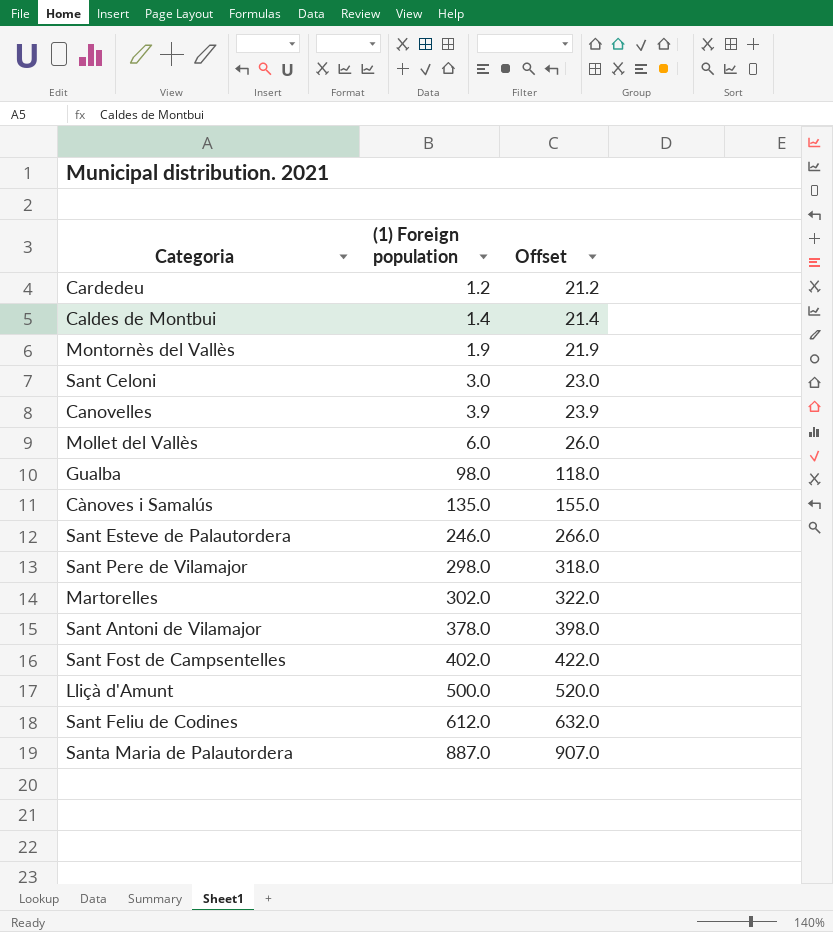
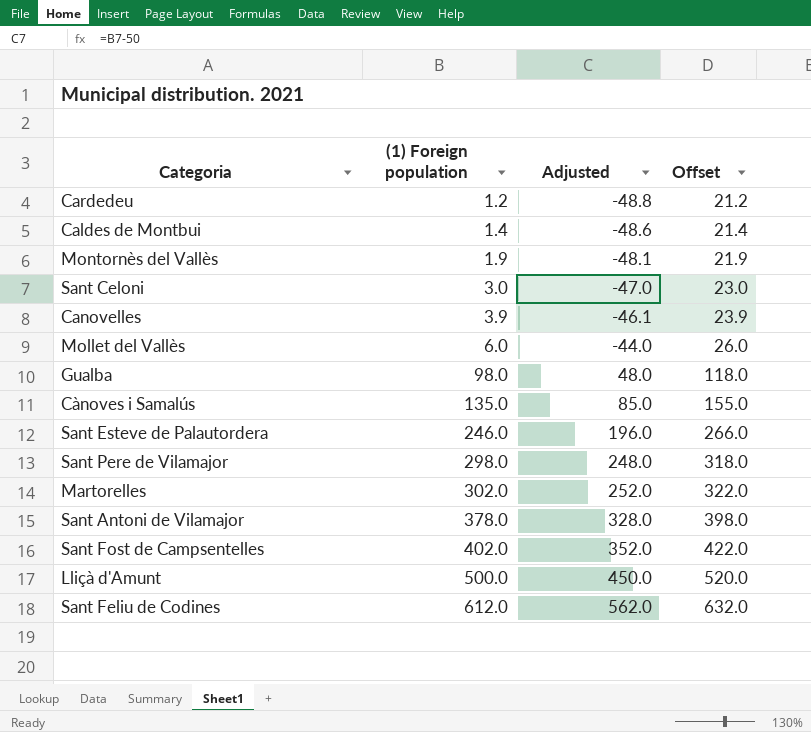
column Adjusted | formula: none -> [(1) Foreign population] - 50
row Santa Maria de Palautordera: 887.0 | 907.0 -> none

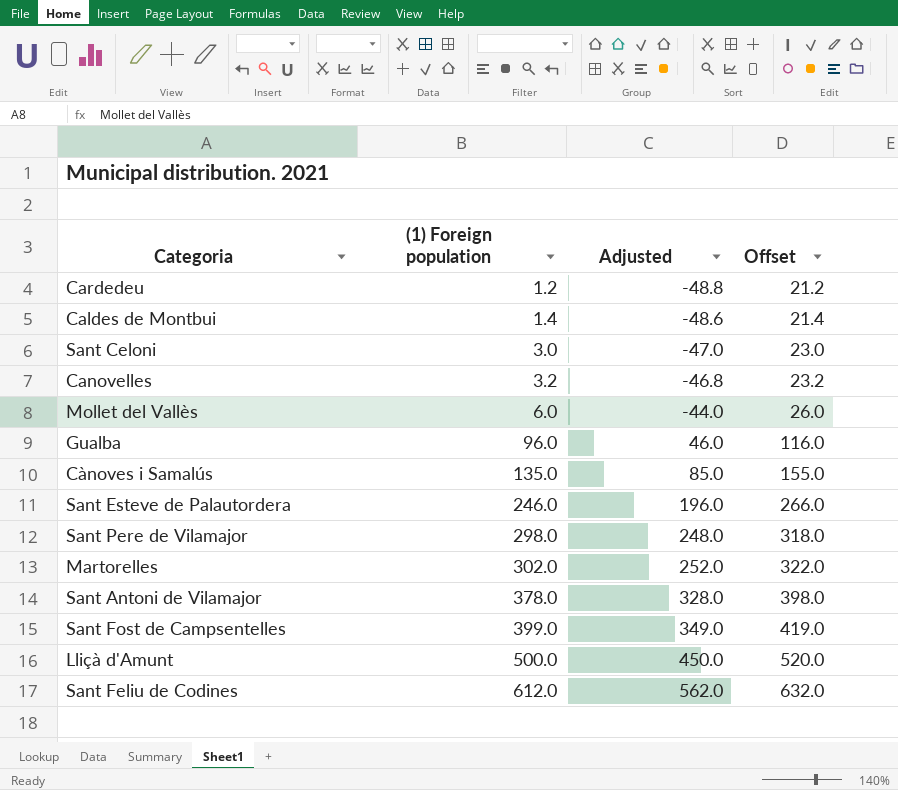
row Montornès del Vallès: 1.9 | -48.1 | 21.9 -> none
Canovelles | (1) Foreign population: 3.9 -> 3.2
Canovelles | Adjusted: -46.1 -> -46.8
Canovelles | Offset: 23.9 -> 23.2
Gualba | (1) Foreign population: 98.0 -> 96.0
Gualba | Adjusted: 48.0 -> 46.0
Gualba | Offset: 118.0 -> 116.0
Sant Fost de Campsentelles | (1) Foreign population: 402.0 -> 399.0
Sant Fost de Campsentelles | Adjusted: 352.0 -> 349.0
Sant Fost de Campsentelles | Offset: 422.0 -> 419.0

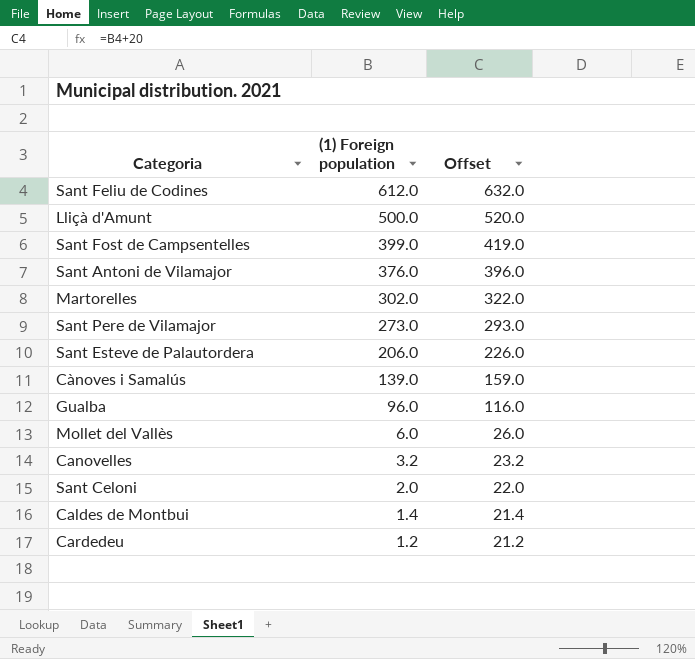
row order: (1) Foreign population ascending -> (1) Foreign population descending
column Adjusted | formula: [(1) Foreign population] - 50 -> none
Sant Antoni de Vilamajor | (1) Foreign population: 378.0 -> 376.0
Sant Antoni de Vilamajor | Offset: 398.0 -> 396.0
Sant Pere de Vilamajor | (1) Foreign population: 298.0 -> 273.0
Sant Pere de Vilamajor | Offset: 318.0 -> 293.0
Sant Esteve de Palautordera | (1) Foreign population: 246.0 -> 206.0
Sant Esteve de Palautordera | Offset: 266.0 -> 226.0
Cànoves i Samalús | (1) Foreign population: 135.0 -> 139.0
Cànoves i Samalús | Offset: 155.0 -> 159.0
Sant Celoni | (1) Foreign population: 3.0 -> 2.0
Sant Celoni | Offset: 23.0 -> 22.0

